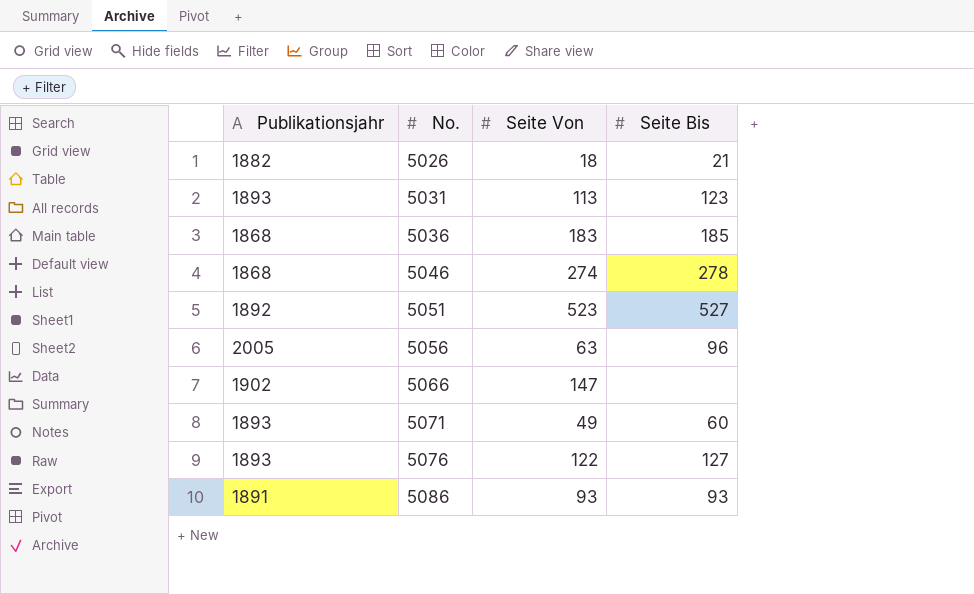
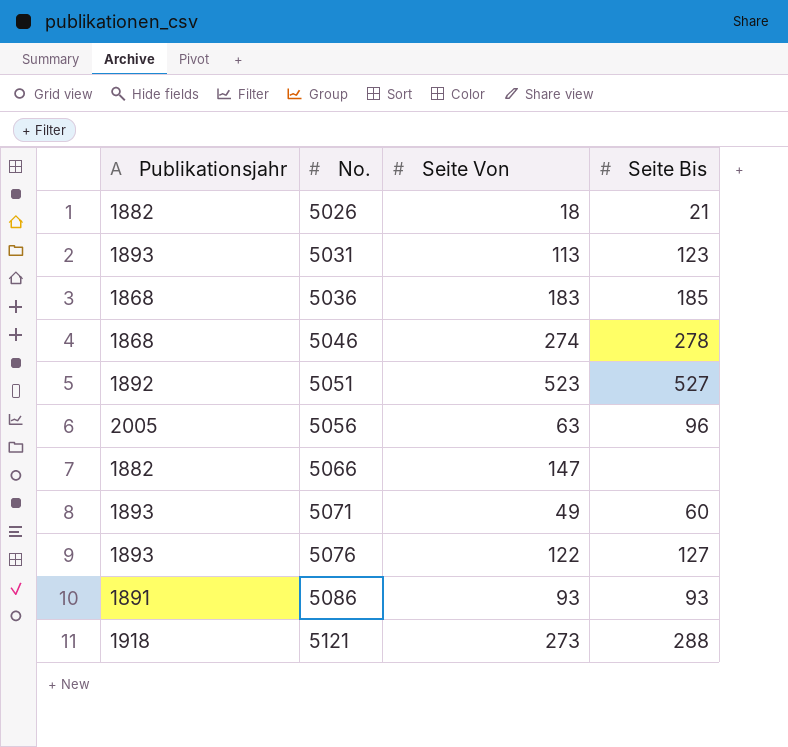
5066 | Publikationsjahr: 1902 -> 1882
row 5121: none -> 1918 | 273 | 288

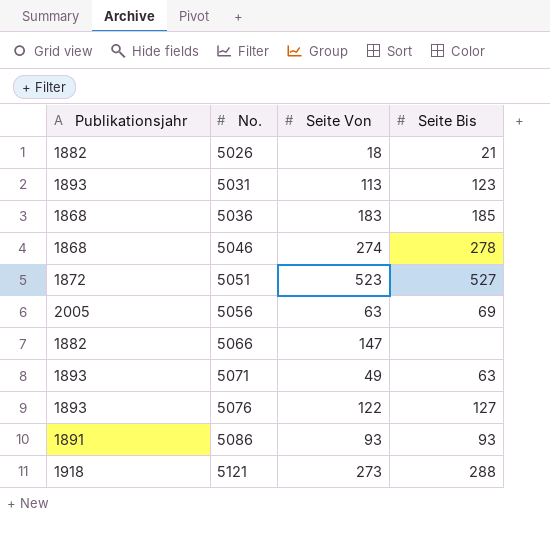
5051 | Publikationsjahr: 1892 -> 1872
5056 | Seite Bis: 96 -> 69
5071 | Seite Bis: 60 -> 63

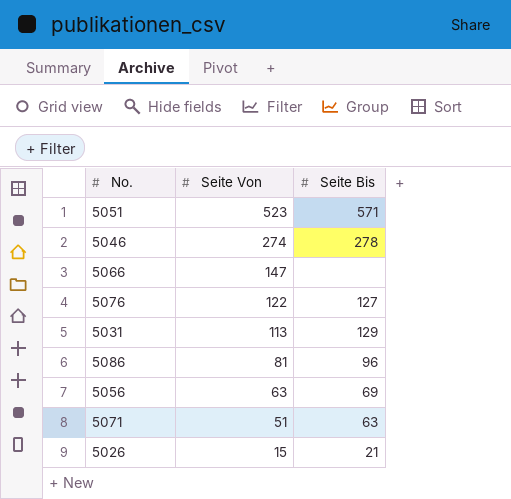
row order: No. ascending -> Seite Von descending
column Publikationsjahr | position: 1 -> none
row 5036: 1868 | 183 | 185 -> none
row 5121: 1918 | 273 | 288 -> none
5051 | Seite Bis: 527 -> 571
5031 | Seite Bis: 123 -> 129
5086 | Seite Von: 93 -> 81
5086 | Seite Bis: 93 -> 96
5071 | Seite Von: 49 -> 51
5026 | Seite Von: 18 -> 15

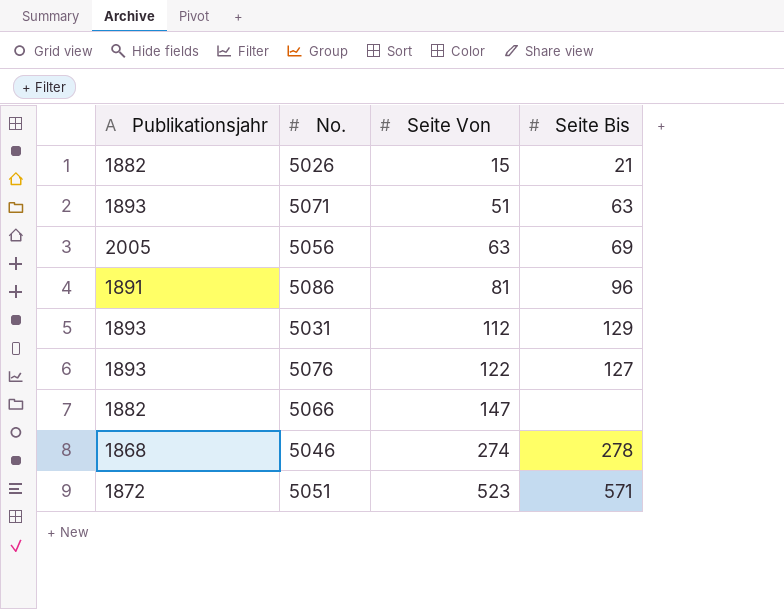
row order: Seite Von descending -> Seite Von ascending
column Publikationsjahr | position: none -> 1
5031 | Seite Von: 113 -> 112

